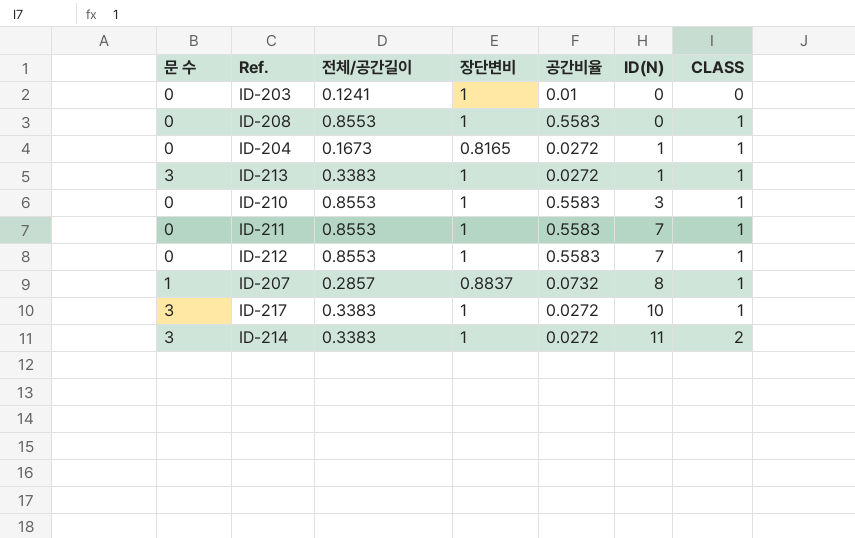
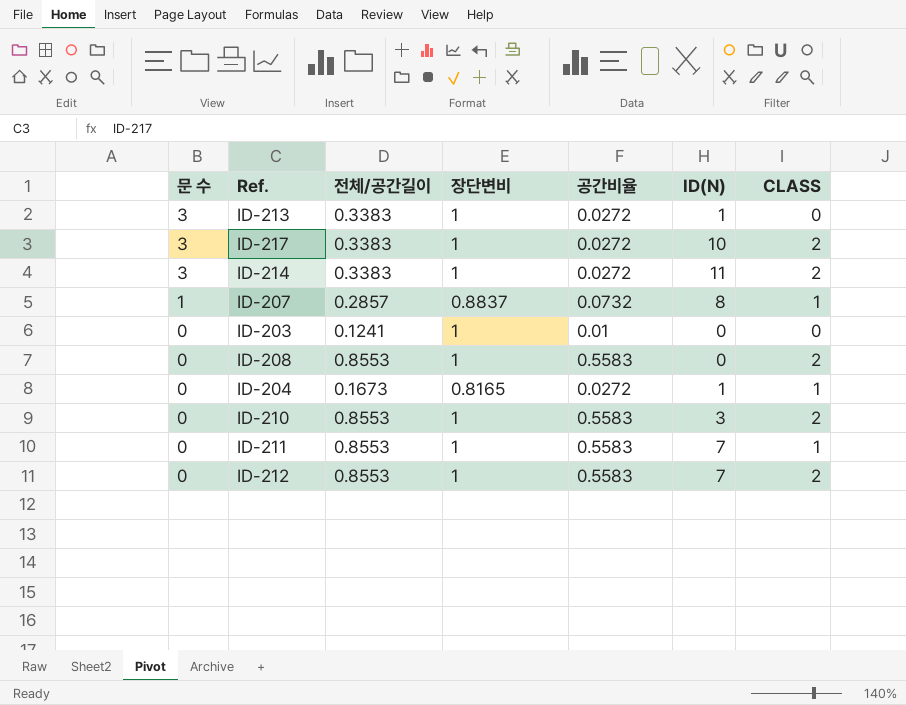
row order: ID(N) ascending -> 문 수 descending
ID-213 | CLASS: 1 -> 0
ID-217 | CLASS: 1 -> 2
ID-208 | CLASS: 1 -> 2
ID-210 | CLASS: 1 -> 2
ID-212 | CLASS: 1 -> 2

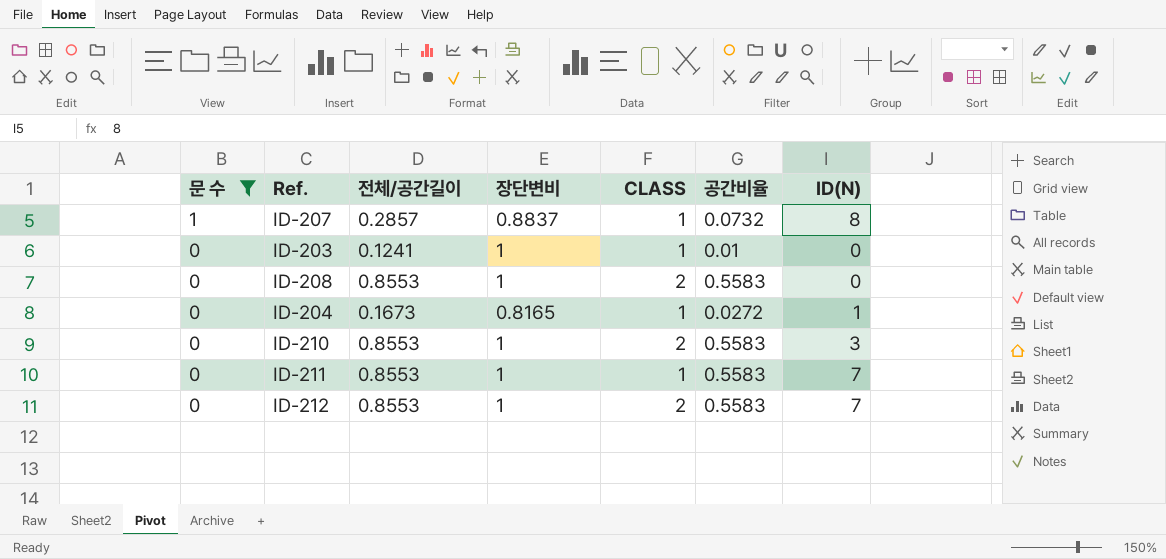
filter: none -> 문 수 != 3
column CLASS | position: 7 -> 5
ID-203 | CLASS: 0 -> 1

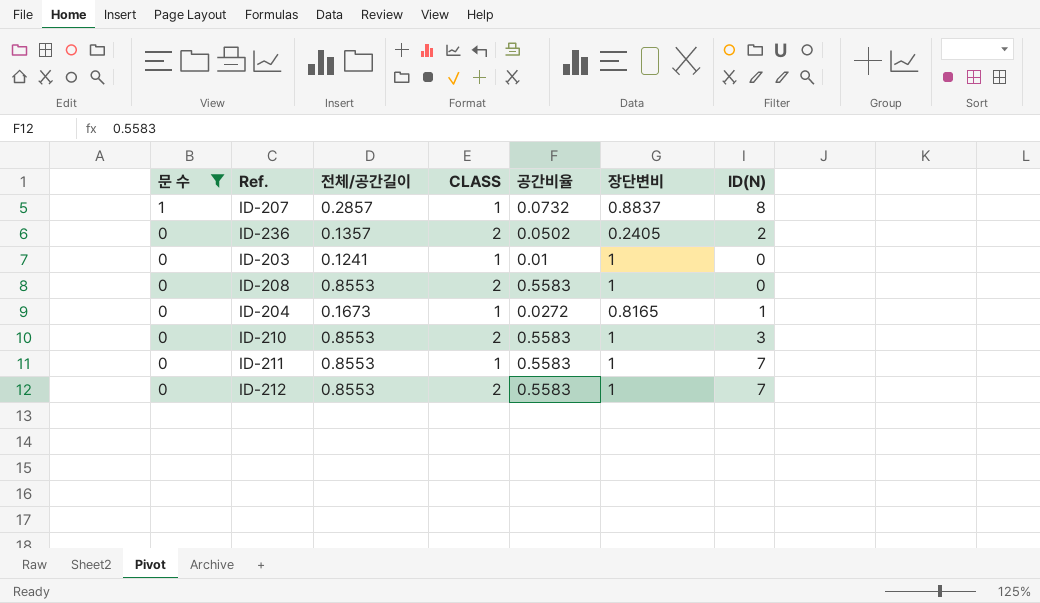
column 장단변비 | position: 4 -> 6
row ID-236: none -> 0 | 0.1357 | 2 | 0.0502 | 0.2405 | 2

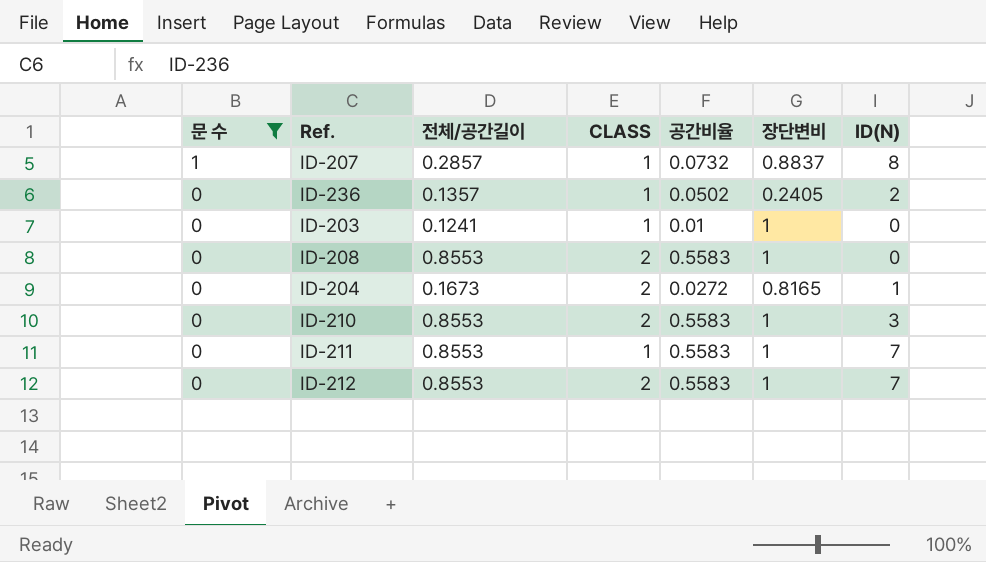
ID-236 | CLASS: 2 -> 1
ID-204 | CLASS: 1 -> 2

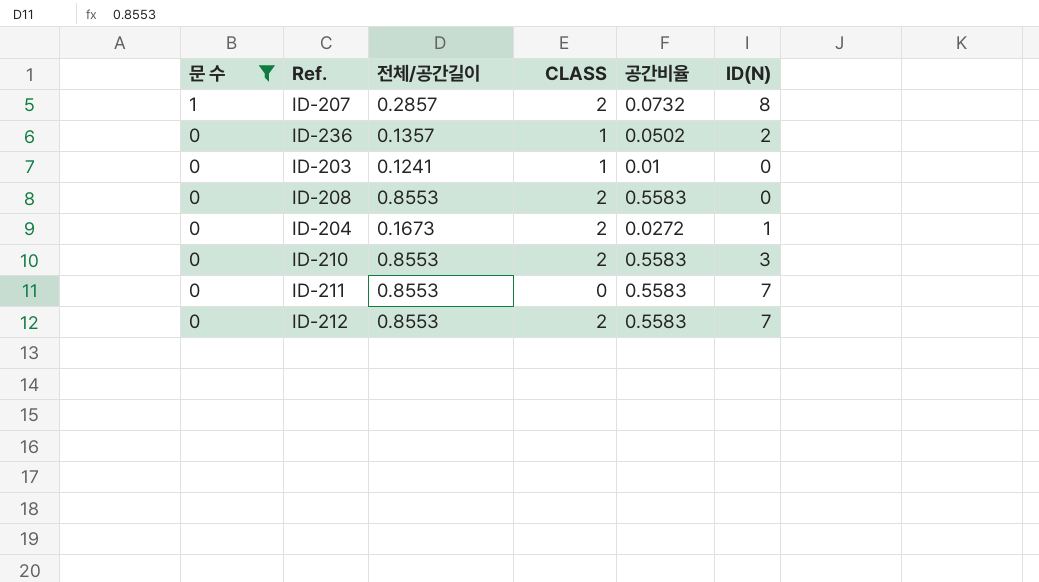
column 장단변비 | position: 6 -> none
ID-207 | CLASS: 1 -> 2
ID-211 | CLASS: 1 -> 0

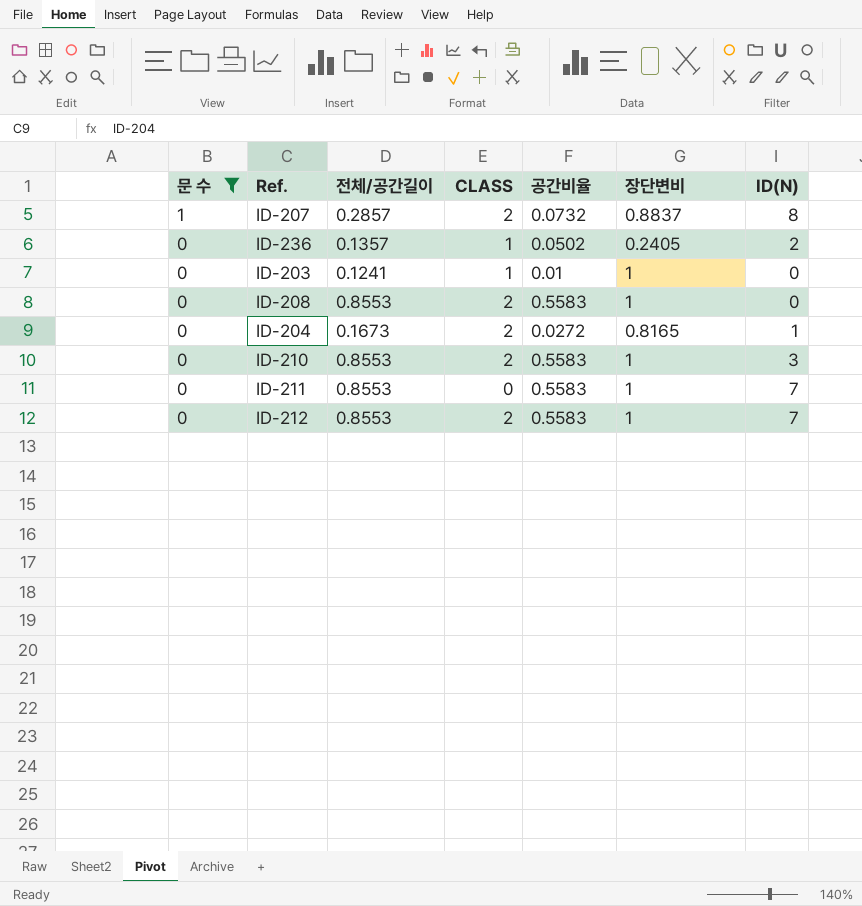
column 장단변비 | position: none -> 6

